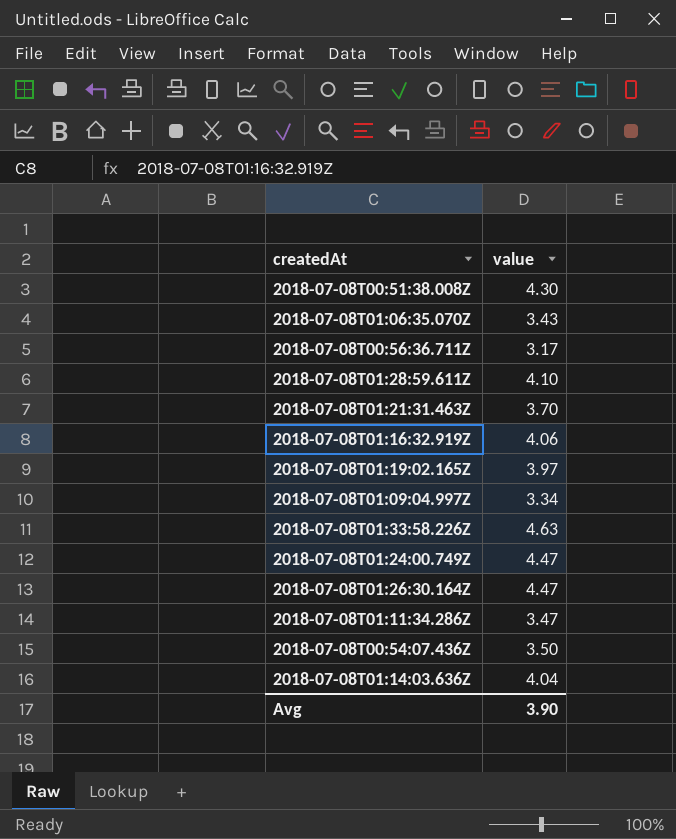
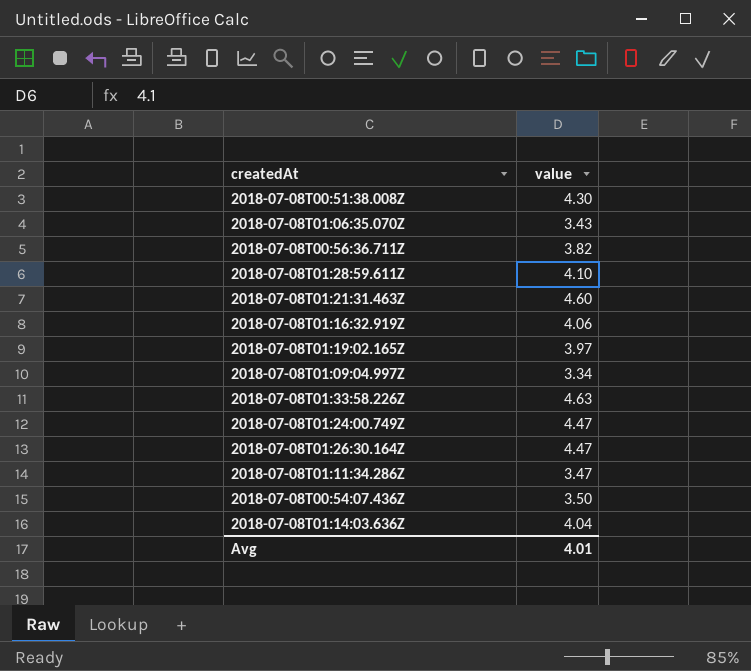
2018-07-08T00:56:36.711Z | value: 3.17 -> 3.82
2018-07-08T01:21:31.463Z | value: 3.70 -> 4.60
Avg | value: 3.90 -> 4.01

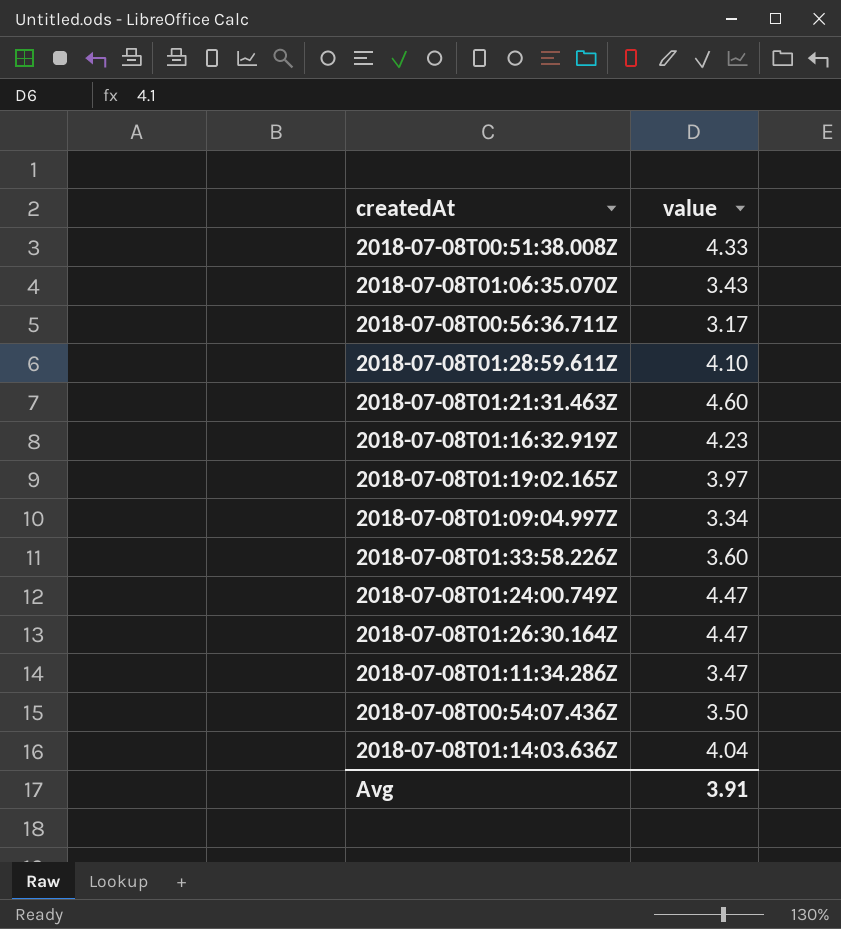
2018-07-08T00:51:38.008Z | value: 4.30 -> 4.33
2018-07-08T00:56:36.711Z | value: 3.82 -> 3.17
2018-07-08T01:16:32.919Z | value: 4.06 -> 4.23
2018-07-08T01:33:58.226Z | value: 4.63 -> 3.60
Avg | value: 4.01 -> 3.91

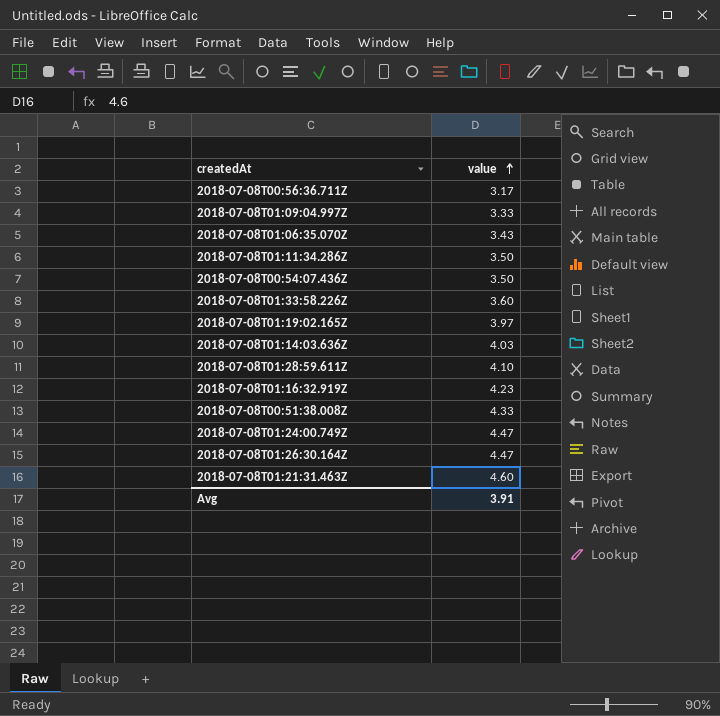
row order: none -> value ascending
2018-07-08T01:09:04.997Z | value: 3.34 -> 3.33
2018-07-08T01:11:34.286Z | value: 3.47 -> 3.50
2018-07-08T01:14:03.636Z | value: 4.04 -> 4.03

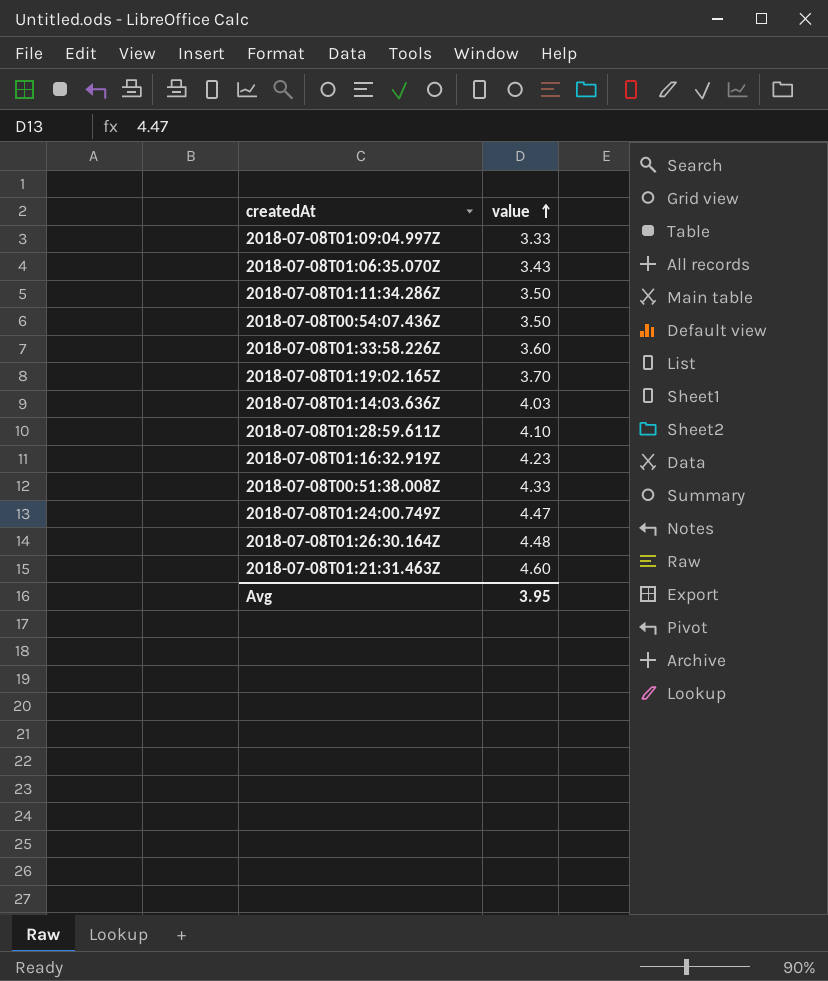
row 2018-07-08T00:56:36.711Z: 3.17 -> none
2018-07-08T01:19:02.165Z | value: 3.97 -> 3.70
2018-07-08T01:26:30.164Z | value: 4.47 -> 4.48
Avg | value: 3.91 -> 3.95

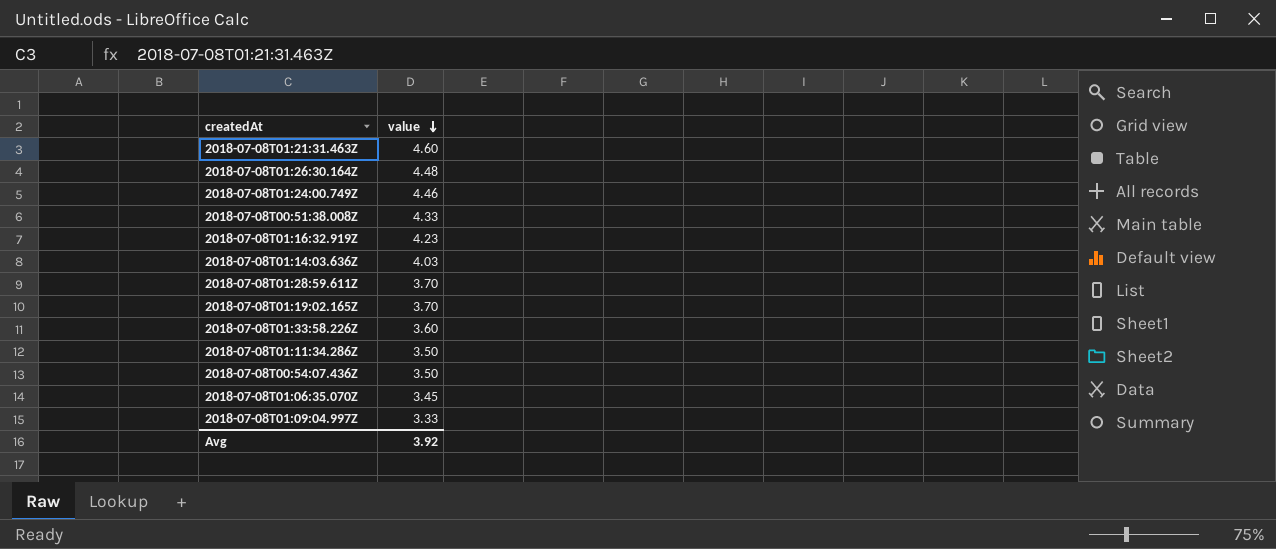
row order: value ascending -> value descending
2018-07-08T01:24:00.749Z | value: 4.47 -> 4.46
2018-07-08T01:28:59.611Z | value: 4.10 -> 3.70
2018-07-08T01:06:35.070Z | value: 3.43 -> 3.45
Avg | value: 3.95 -> 3.92

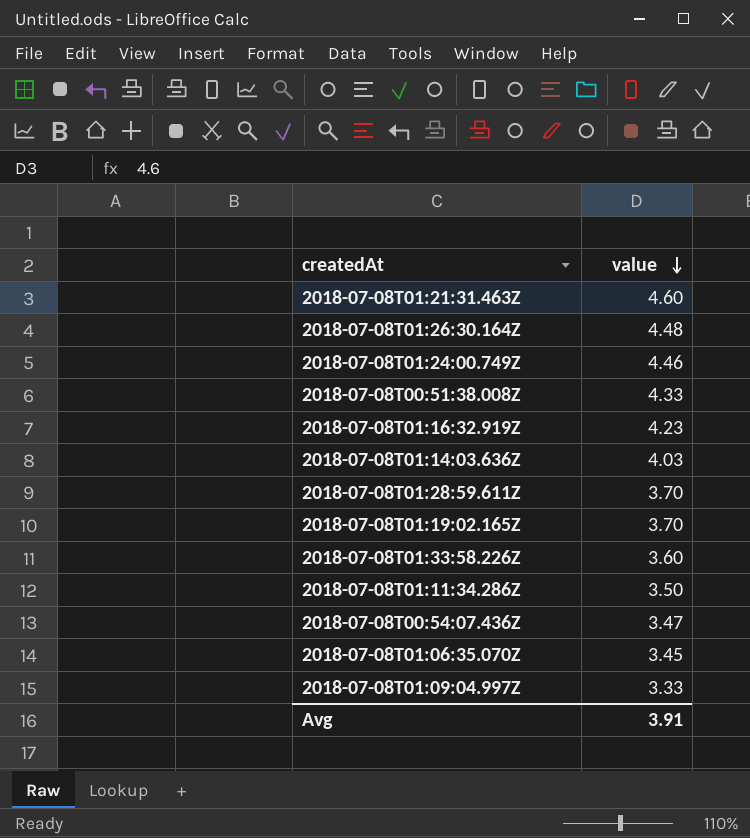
2018-07-08T00:54:07.436Z | value: 3.50 -> 3.47
Avg | value: 3.92 -> 3.91

